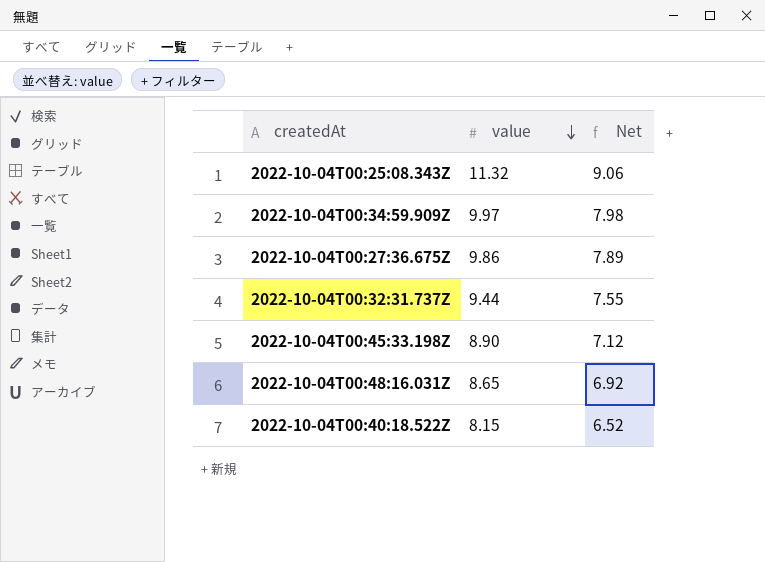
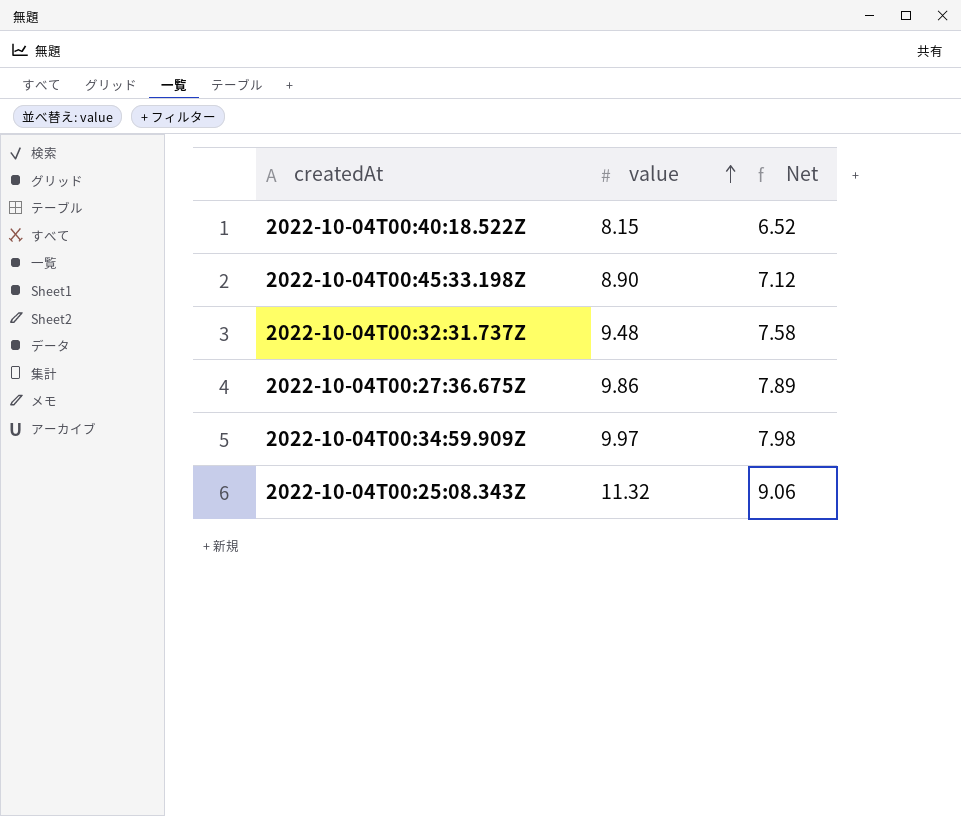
row order: value descending -> value ascending
row 2022-10-04T00:48:16.031Z: 8.65 | 6.92 -> none
2022-10-04T00:32:31.737Z | value: 9.44 -> 9.48
2022-10-04T00:32:31.737Z | Net: 7.55 -> 7.58

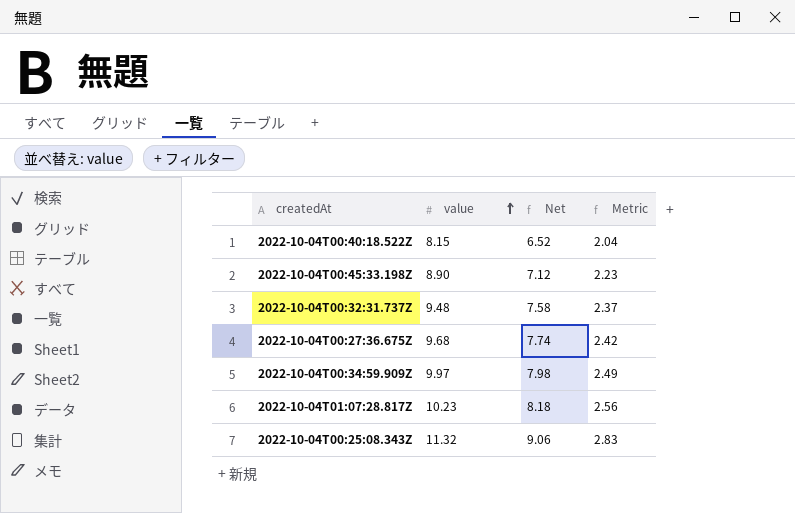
column Metric | formula: none -> [value] * 0.25
2022-10-04T00:27:36.675Z | value: 9.86 -> 9.68
2022-10-04T00:27:36.675Z | Net: 7.89 -> 7.74
row 2022-10-04T01:07:28.817Z: none -> 10.23 | 8.18 | 2.56

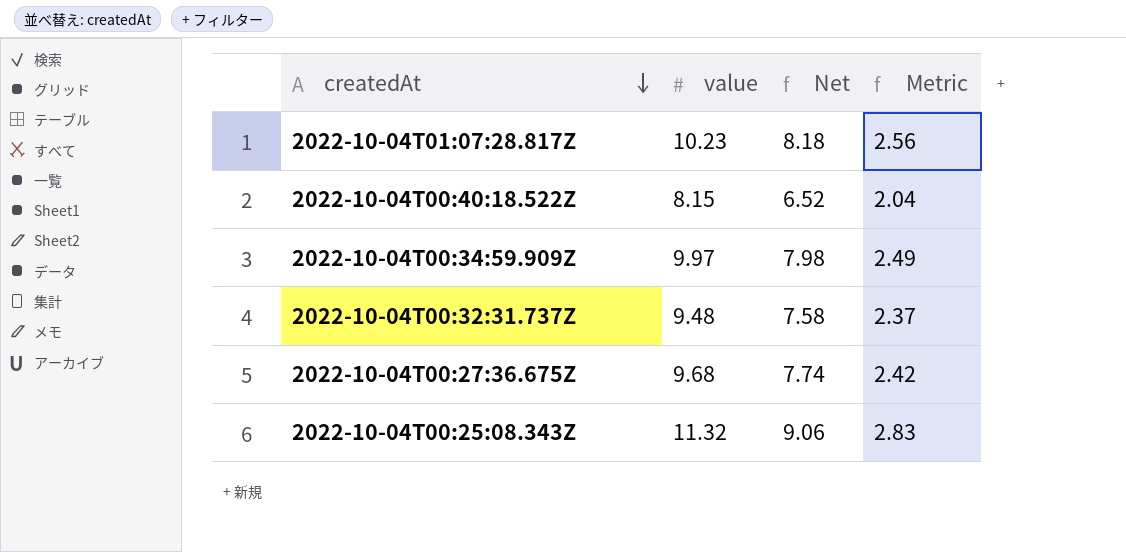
row order: value ascending -> createdAt descending
row 2022-10-04T00:45:33.198Z: 8.90 | 7.12 | 2.23 -> none

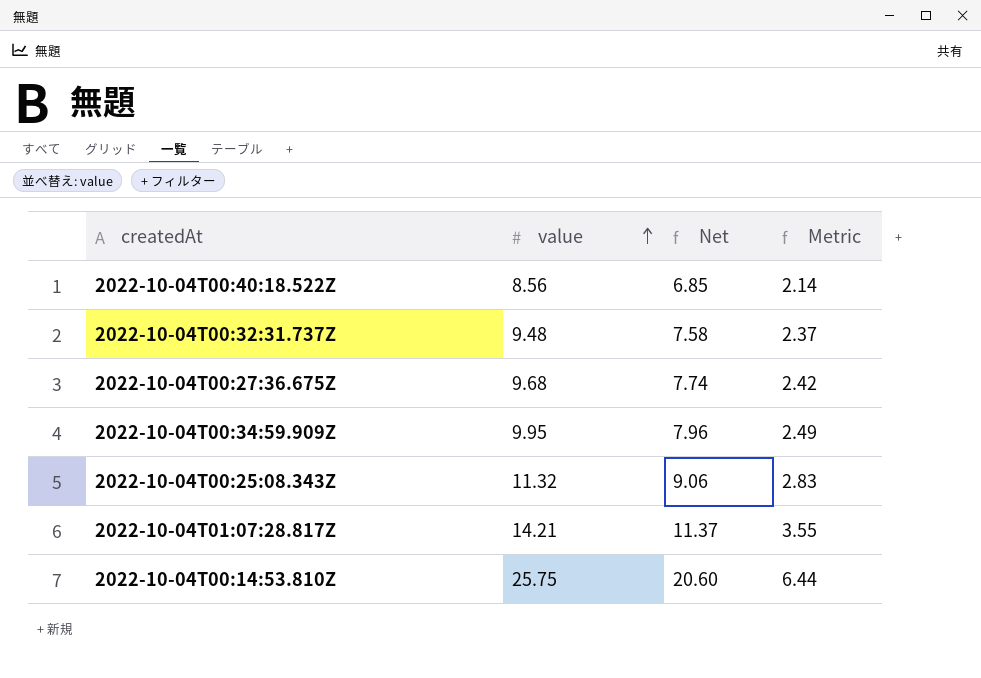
row order: createdAt descending -> value ascending
2022-10-04T00:40:18.522Z | value: 8.15 -> 8.56
2022-10-04T00:40:18.522Z | Net: 6.52 -> 6.85
2022-10-04T00:40:18.522Z | Metric: 2.04 -> 2.14
2022-10-04T00:34:59.909Z | value: 9.97 -> 9.95
2022-10-04T00:34:59.909Z | Net: 7.98 -> 7.96
2022-10-04T01:07:28.817Z | value: 10.23 -> 14.21
2022-10-04T01:07:28.817Z | Net: 8.18 -> 11.37
2022-10-04T01:07:28.817Z | Metric: 2.56 -> 3.55
row 2022-10-04T00:14:53.810Z: none -> 25.75 | 20.60 | 6.44

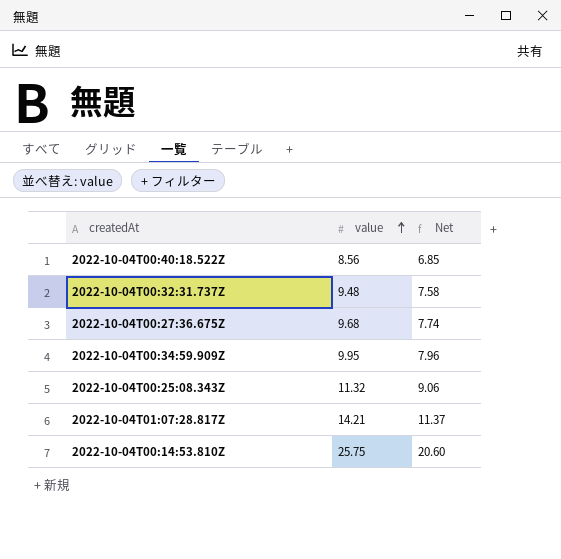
column Metric | formula: [value] * 0.25 -> none

